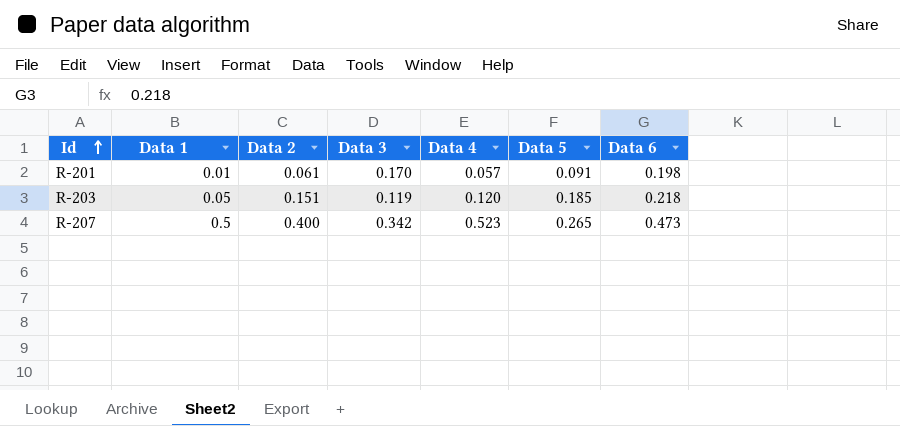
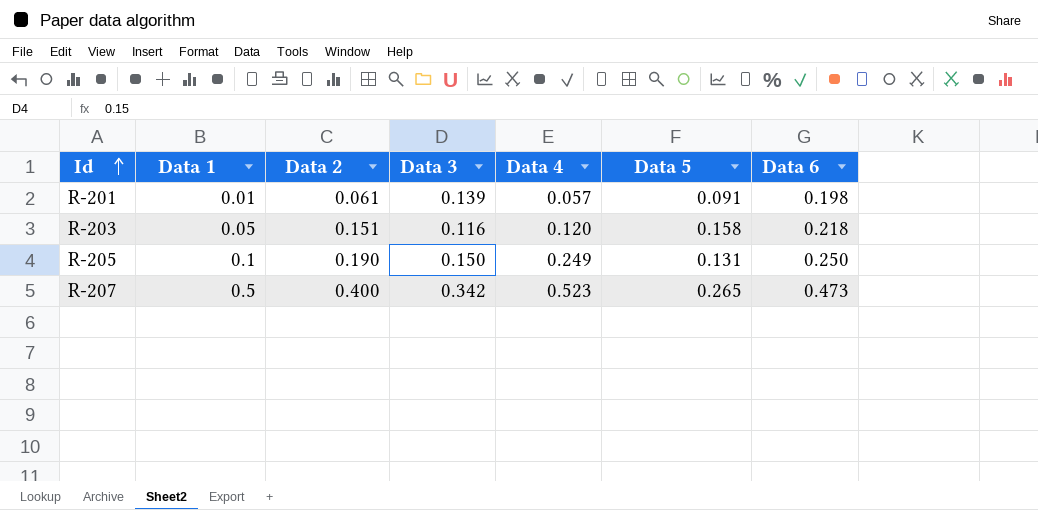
R-201 | Data 3: 0.170 -> 0.139
R-203 | Data 3: 0.119 -> 0.116
R-203 | Data 5: 0.185 -> 0.158
row R-205: none -> 0.1 | 0.190 | 0.150 | 0.249 | 0.131 | 0.250

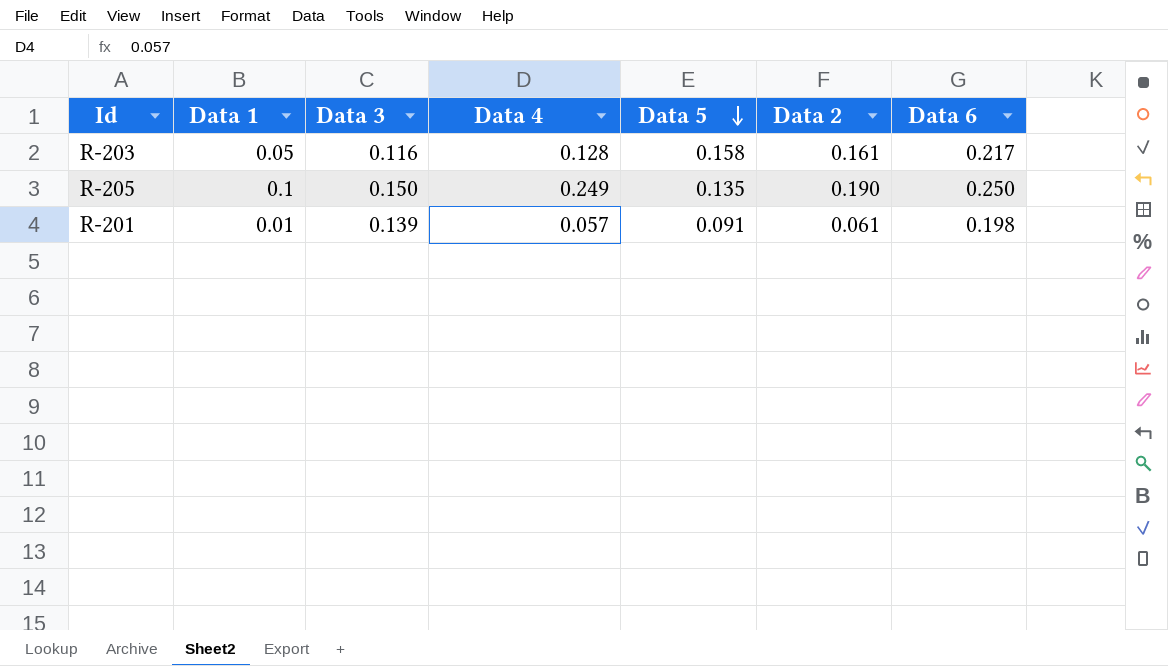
row order: Id ascending -> Data 5 descending
column Data 2 | position: 3 -> 6
row R-207: 0.5 | 0.400 | 0.342 | 0.523 | 0.265 | 0.473 -> none
R-203 | Data 4: 0.120 -> 0.128
R-203 | Data 2: 0.151 -> 0.161
R-203 | Data 6: 0.218 -> 0.217
R-205 | Data 5: 0.131 -> 0.135

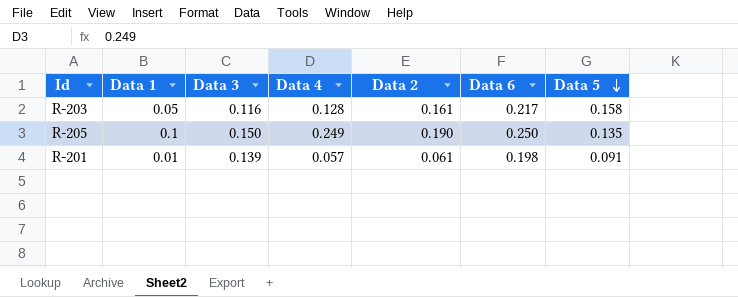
column Data 5 | position: 5 -> 7

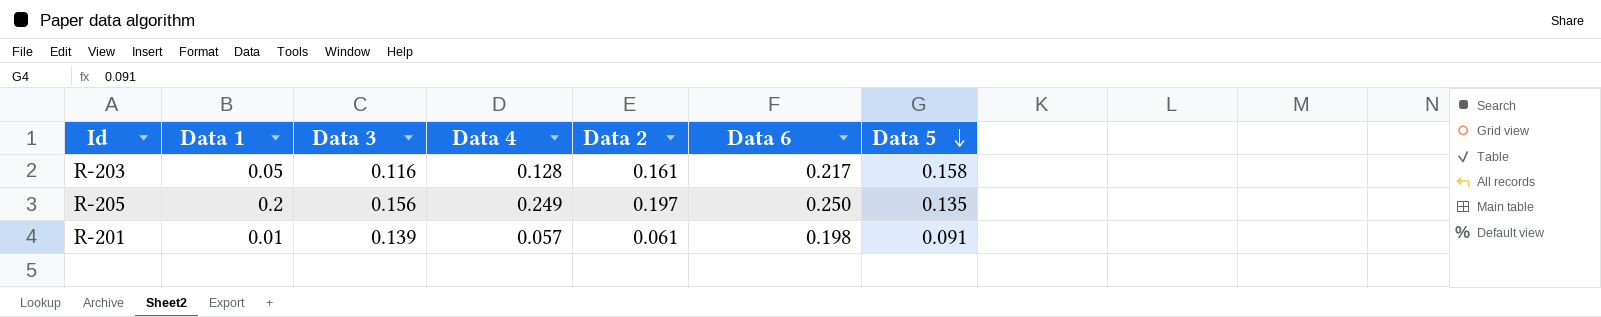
R-205 | Data 1: 0.1 -> 0.2
R-205 | Data 3: 0.150 -> 0.156
R-205 | Data 2: 0.190 -> 0.197

